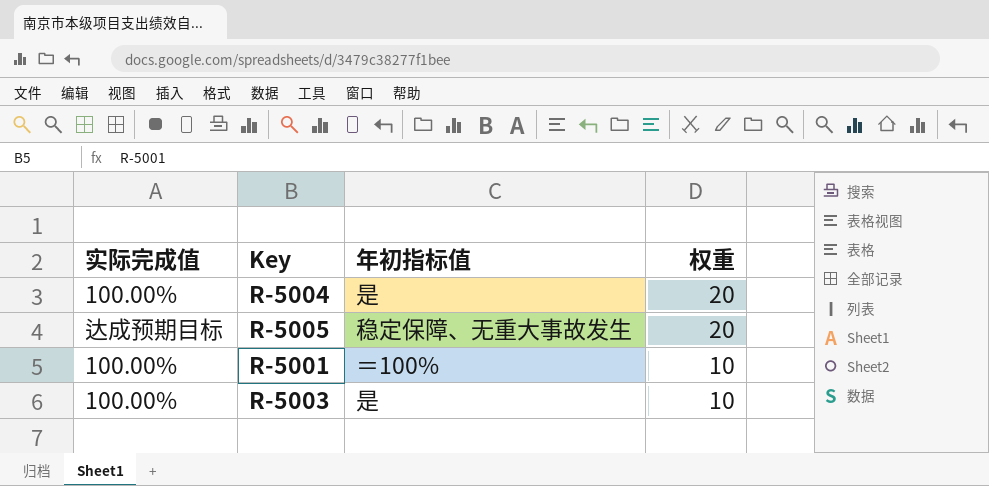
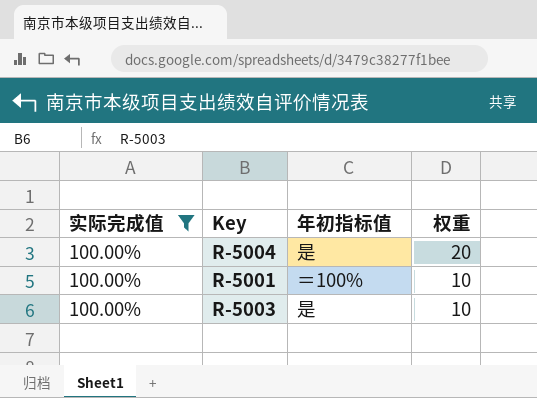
filter: none -> 实际完成值 = 100.00%

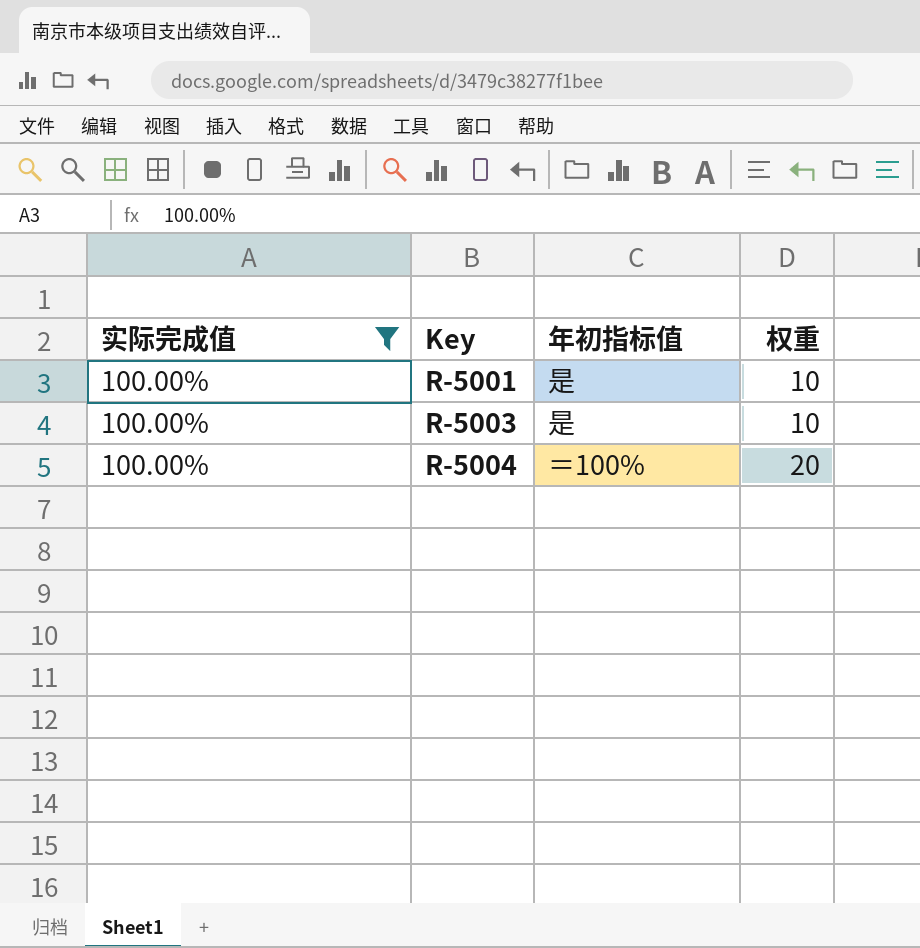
row order: 权重 descending -> Key ascending
R-5001 | 年初指标值: ＝100% -> 是
R-5004 | 年初指标值: 是 -> ＝100%

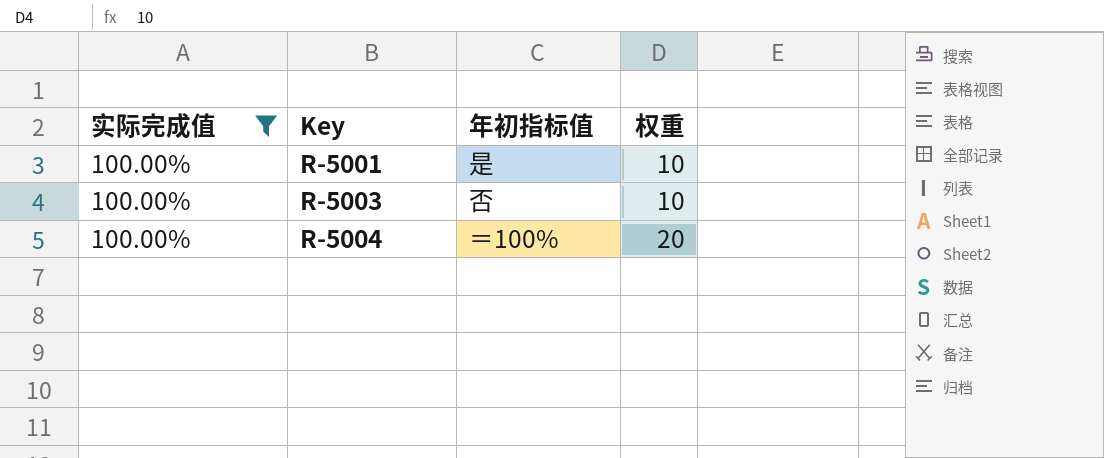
R-5003 | 年初指标值: 是 -> 否

